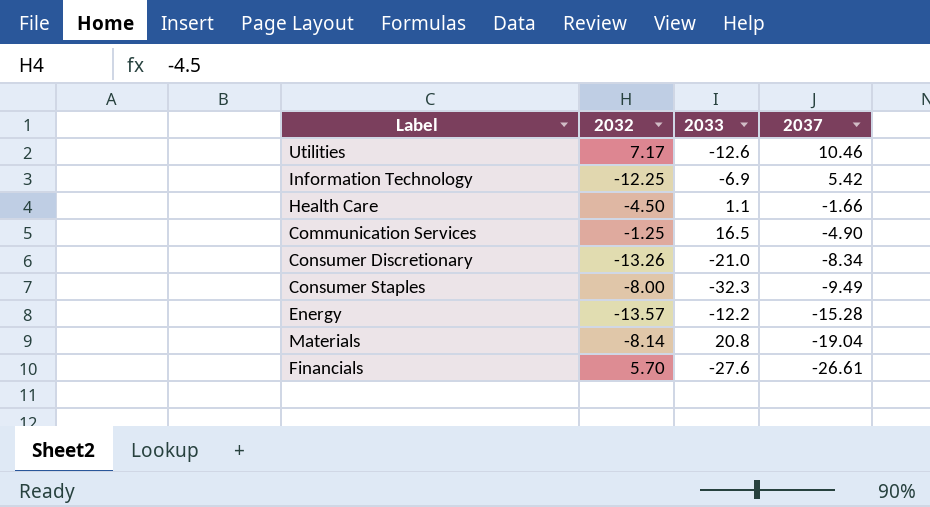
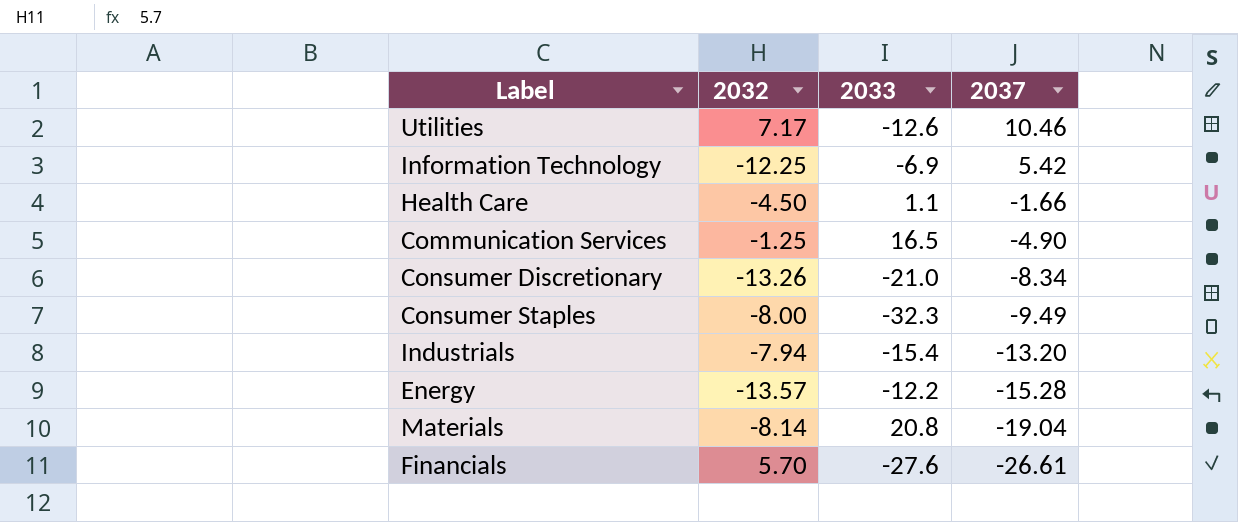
row Industrials: none -> -7.94 | -15.4 | -13.20

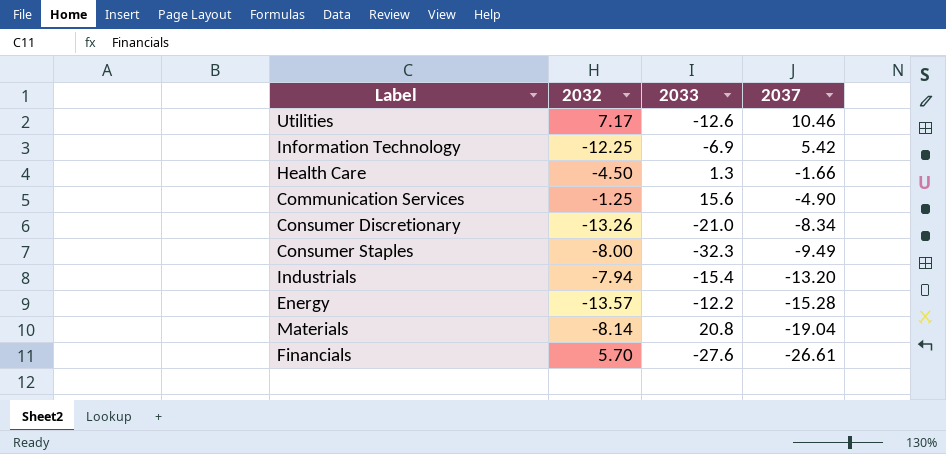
Health Care | 2033: 1.1 -> 1.3
Communication Services | 2033: 16.5 -> 15.6

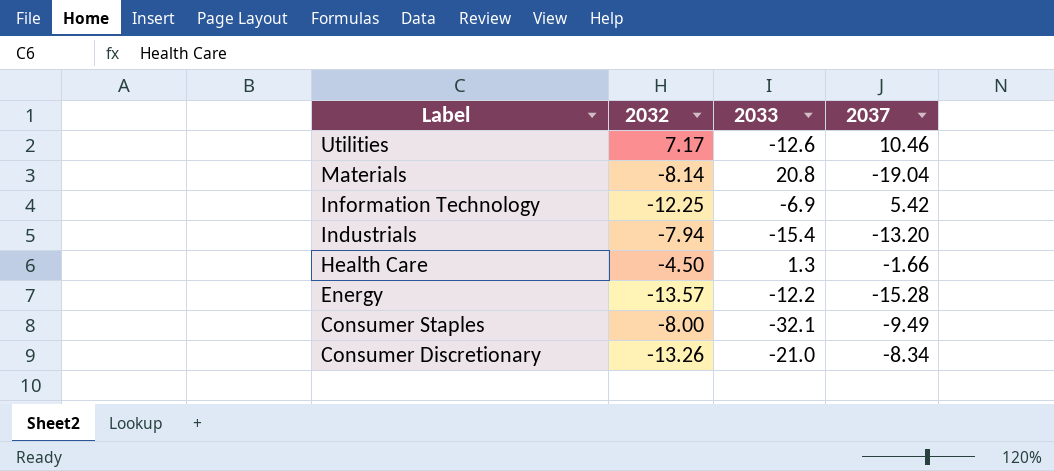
row order: 2037 descending -> Label descending
row Communication Services: -1.25 | 15.6 | -4.90 -> none
row Financials: 5.70 | -27.6 | -26.61 -> none
Consumer Staples | 2033: -32.3 -> -32.1

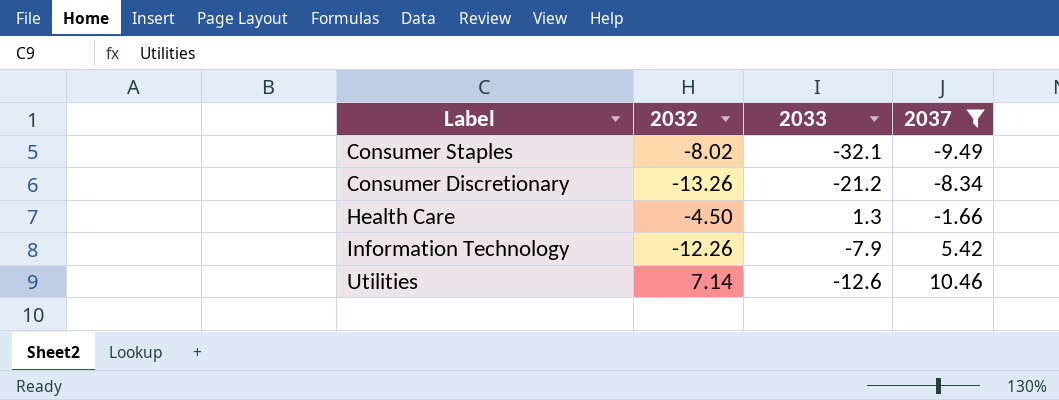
filter: none -> 2037 >= -9.49
row order: Label descending -> 2037 ascending
Consumer Staples | 2032: -8.00 -> -8.02
Consumer Discretionary | 2033: -21.0 -> -21.2
Information Technology | 2032: -12.25 -> -12.26
Information Technology | 2033: -6.9 -> -7.9
Utilities | 2032: 7.17 -> 7.14

